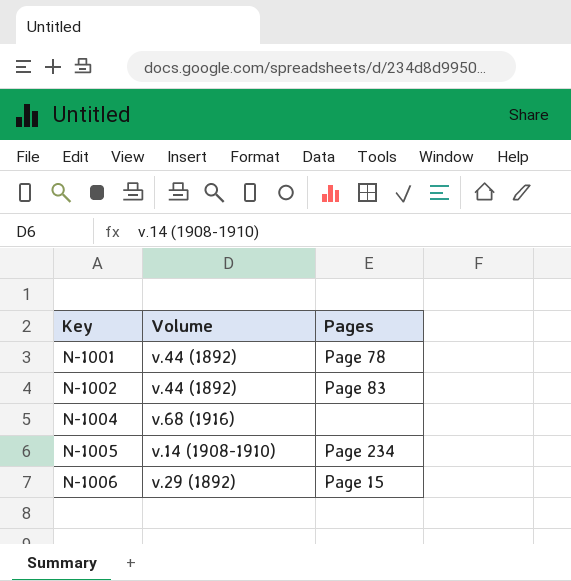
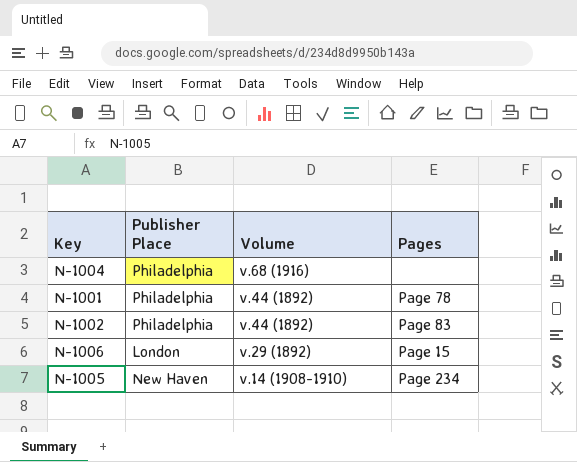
row order: Key ascending -> Volume descending
column Publisher Place | position: none -> 2

